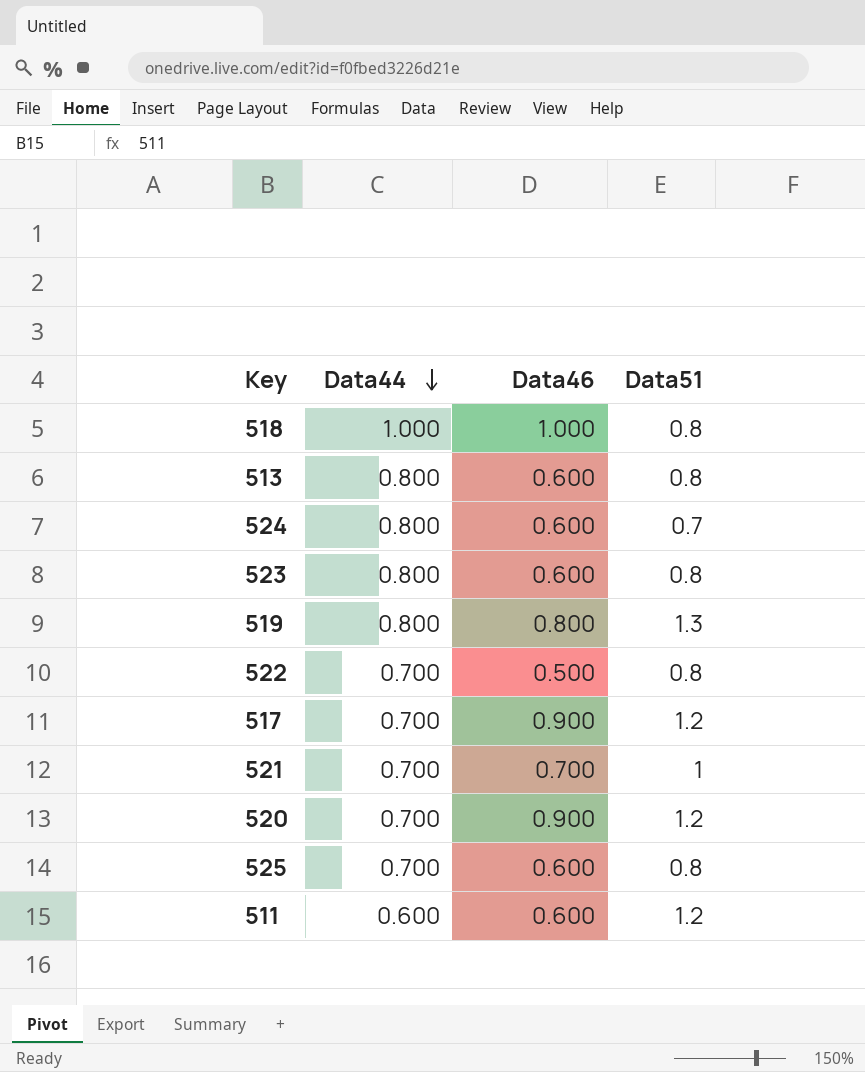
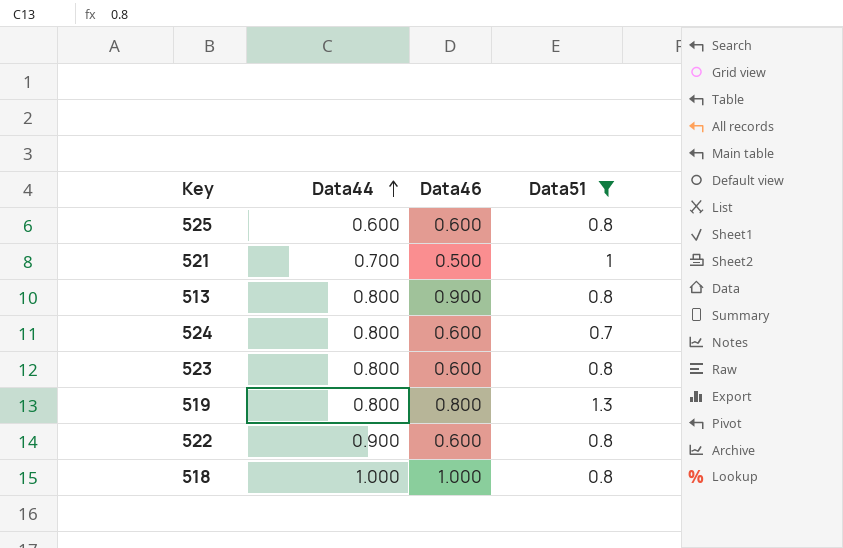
filter: none -> Data51 != 1.2
row order: Data44 descending -> Data44 ascending
525 | Data44: 0.700 -> 0.600
521 | Data46: 0.700 -> 0.500
513 | Data46: 0.600 -> 0.900
522 | Data44: 0.700 -> 0.900
522 | Data46: 0.500 -> 0.600

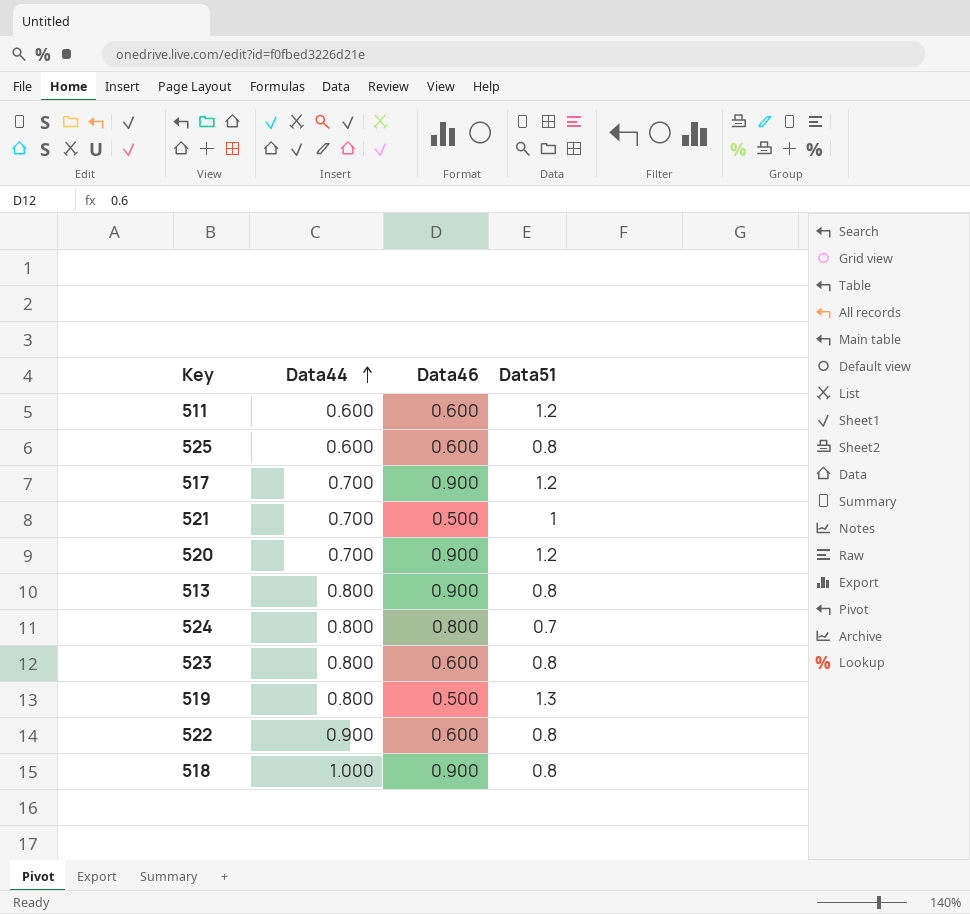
filter: Data51 != 1.2 -> none
524 | Data46: 0.600 -> 0.800
519 | Data46: 0.800 -> 0.500
518 | Data46: 1.000 -> 0.900

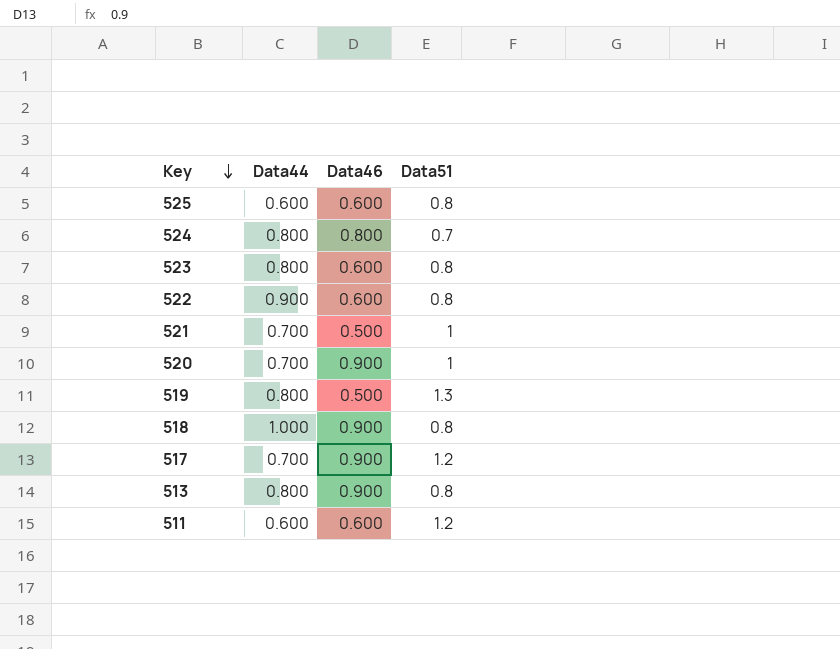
row order: Data44 ascending -> Key descending
520 | Data51: 1.2 -> 1

